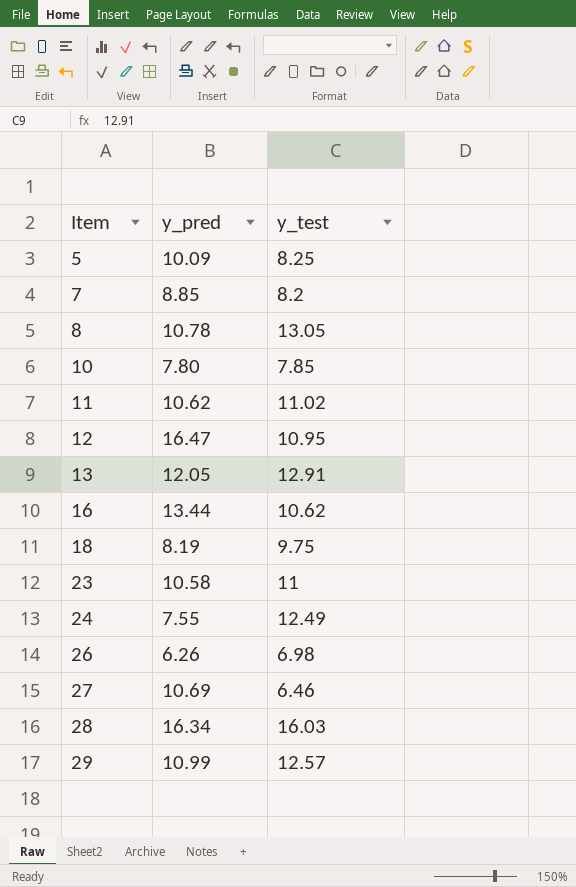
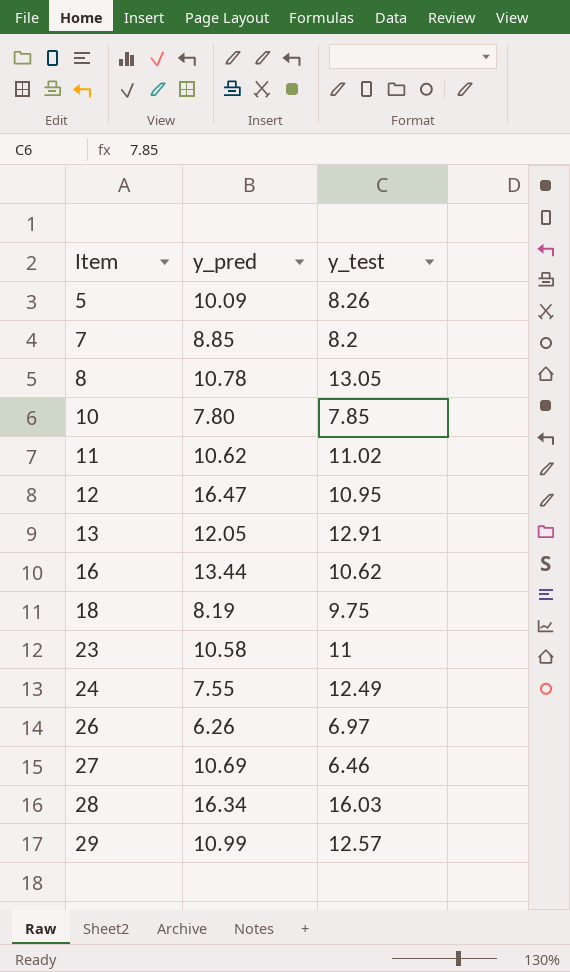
5 | y_test: 8.25 -> 8.26
26 | y_test: 6.98 -> 6.97

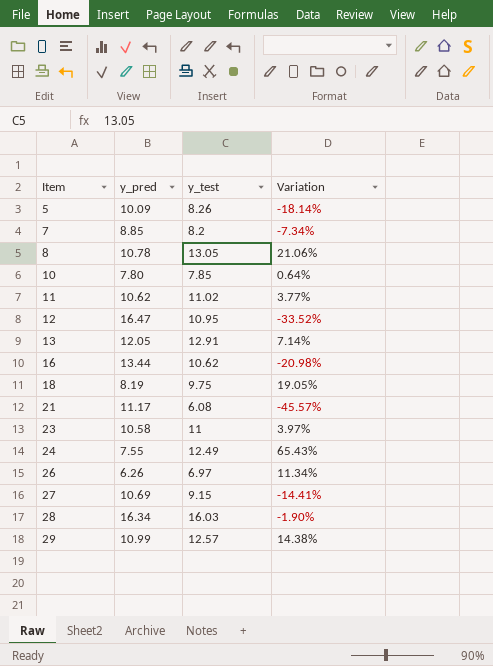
column Variation | formula: none -> ([y_test] - [y_pred]) / [y_pred]
row 21: none -> 11.17 | 6.08 | -45.57%
27 | y_test: 6.46 -> 9.15

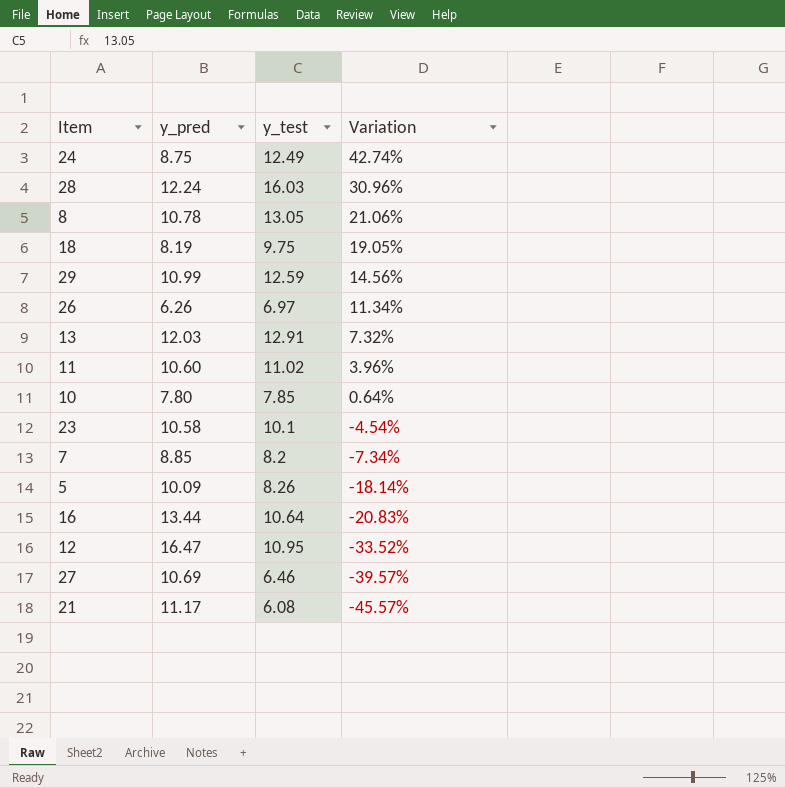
row order: Item ascending -> Variation descending
24 | y_pred: 7.55 -> 8.75
24 | Variation: 65.43% -> 42.74%
28 | y_pred: 16.34 -> 12.24
28 | Variation: -1.90% -> 30.96%
29 | y_test: 12.57 -> 12.59
29 | Variation: 14.38% -> 14.56%
13 | y_pred: 12.05 -> 12.03
13 | Variation: 7.14% -> 7.32%
11 | y_pred: 10.62 -> 10.60
11 | Variation: 3.77% -> 3.96%
23 | y_test: 11 -> 10.1
23 | Variation: 3.97% -> -4.54%
16 | y_test: 10.62 -> 10.64
16 | Variation: -20.98% -> -20.83%
27 | y_test: 9.15 -> 6.46
27 | Variation: -14.41% -> -39.57%

